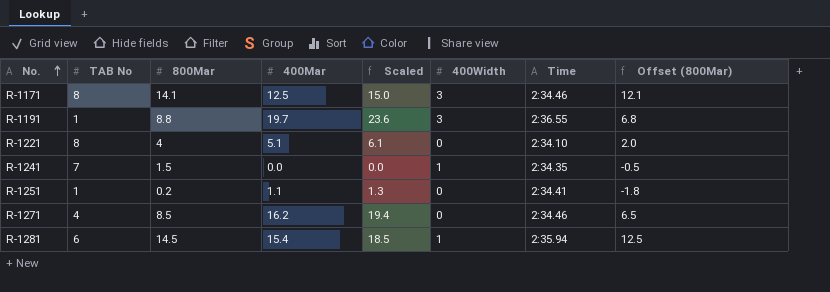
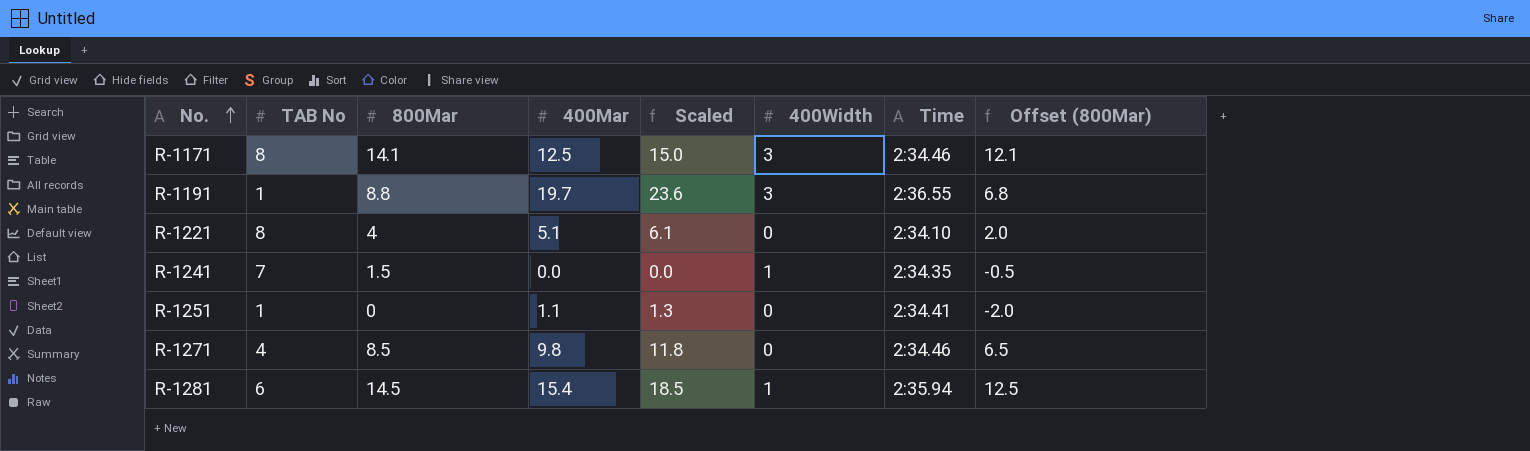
R-1251 | 800Mar: 0.2 -> 0
R-1251 | Offset (800Mar): -1.8 -> -2.0
R-1271 | 400Mar: 16.2 -> 9.8
R-1271 | Scaled: 19.4 -> 11.8

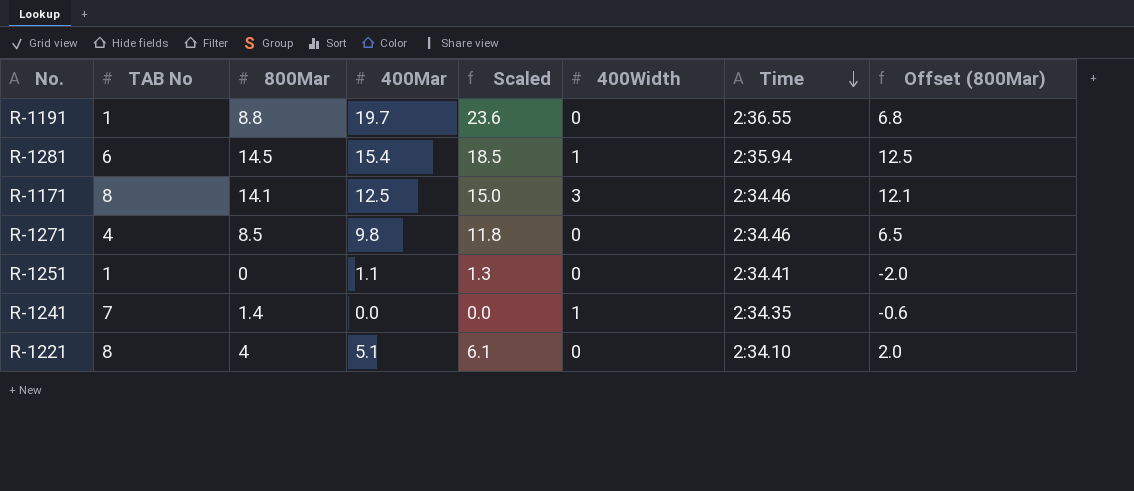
row order: No. ascending -> Time descending
R-1191 | 400Width: 3 -> 0
R-1241 | 800Mar: 1.5 -> 1.4
R-1241 | Offset (800Mar): -0.5 -> -0.6

